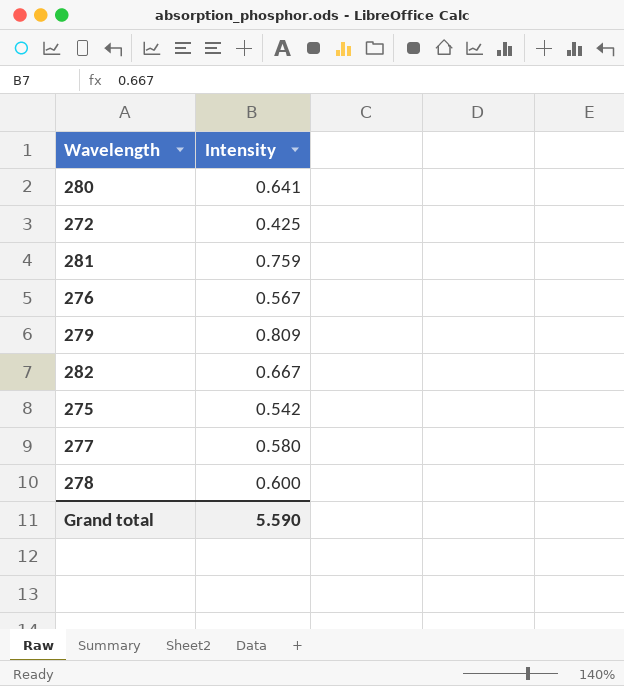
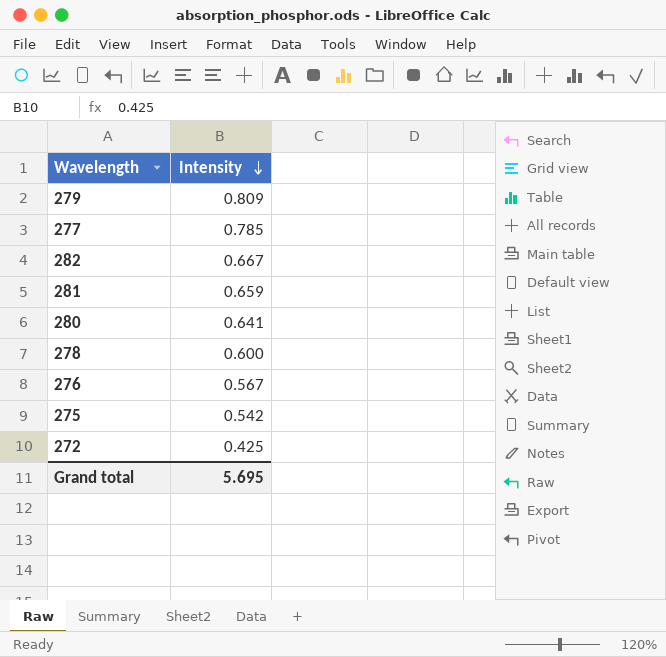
row order: none -> Intensity descending
277 | Intensity: 0.580 -> 0.785
281 | Intensity: 0.759 -> 0.659
Grand total | Intensity: 5.590 -> 5.695

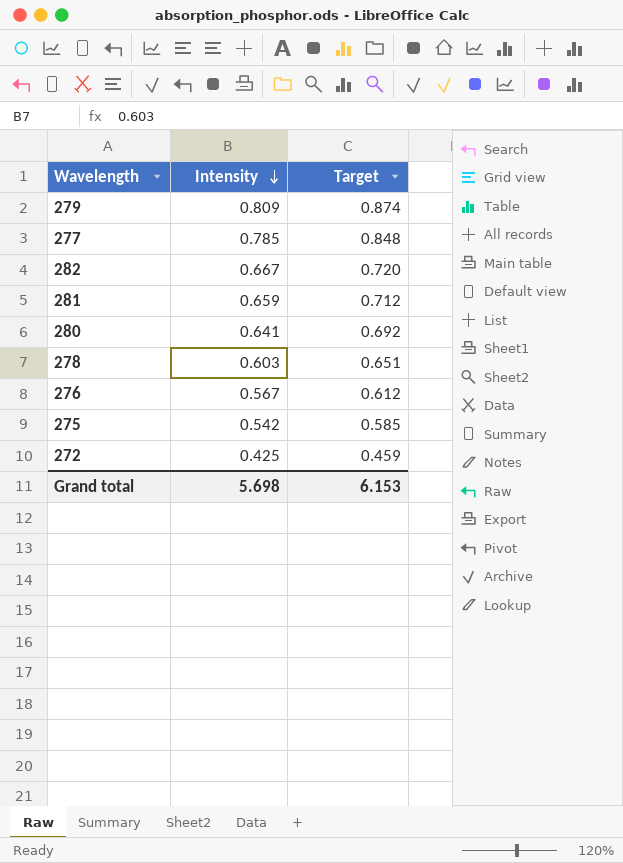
column Target | formula: none -> [Intensity] * 1.08
278 | Intensity: 0.600 -> 0.603
Grand total | Intensity: 5.695 -> 5.698

